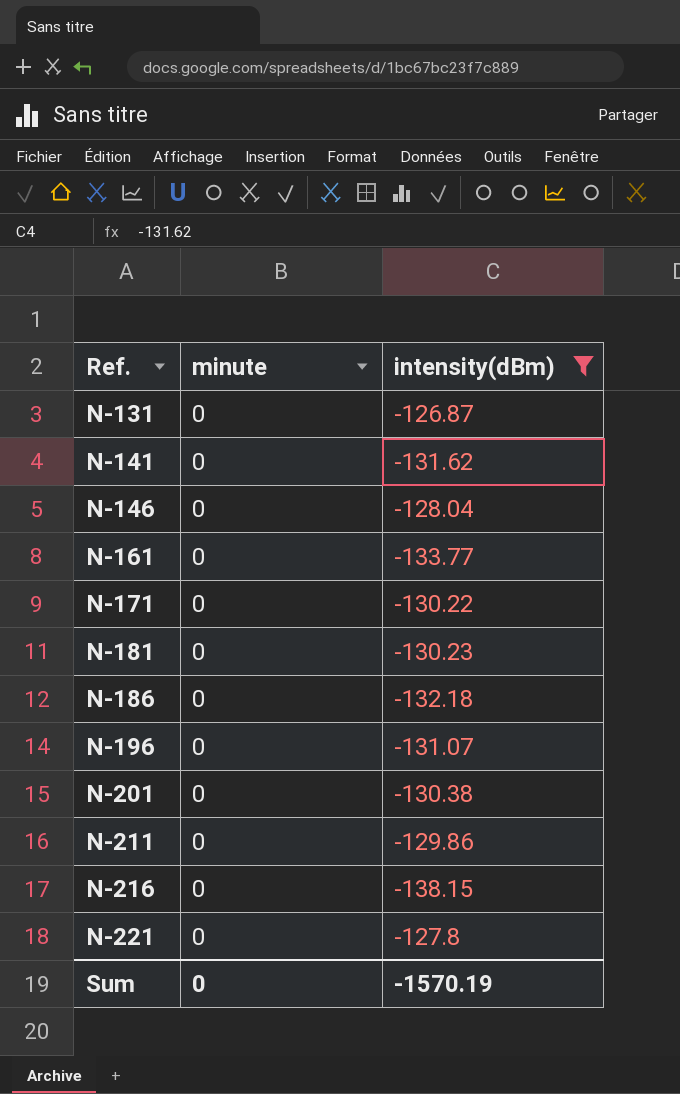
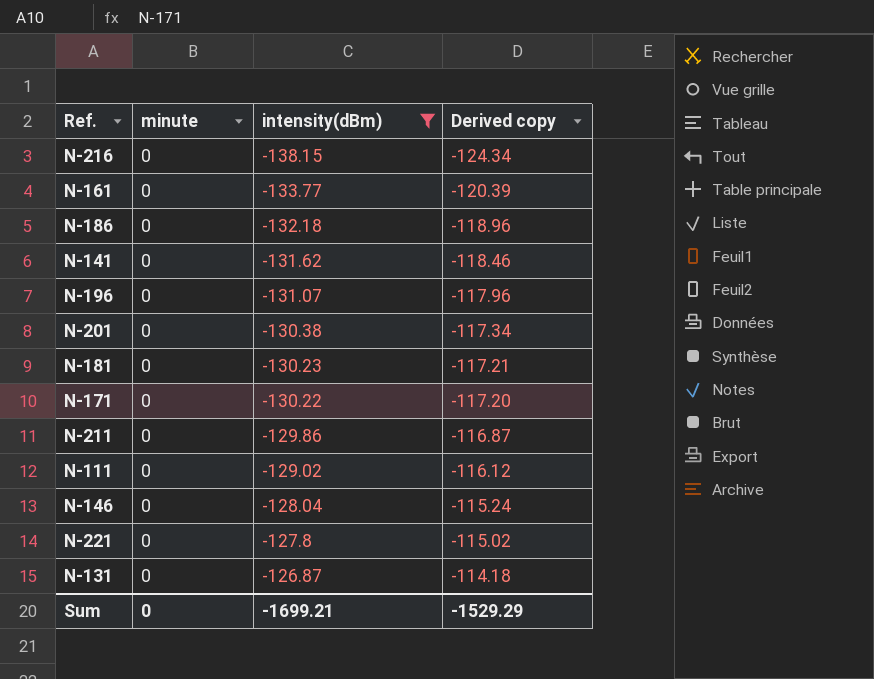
row order: Ref. ascending -> intensity(dBm) ascending
column Derived copy | formula: none -> [intensity(dBm)] * 0.9
row N-111: none -> 0 | -129.02 | -116.12
Sum | intensity(dBm): -1570.19 -> -1699.21

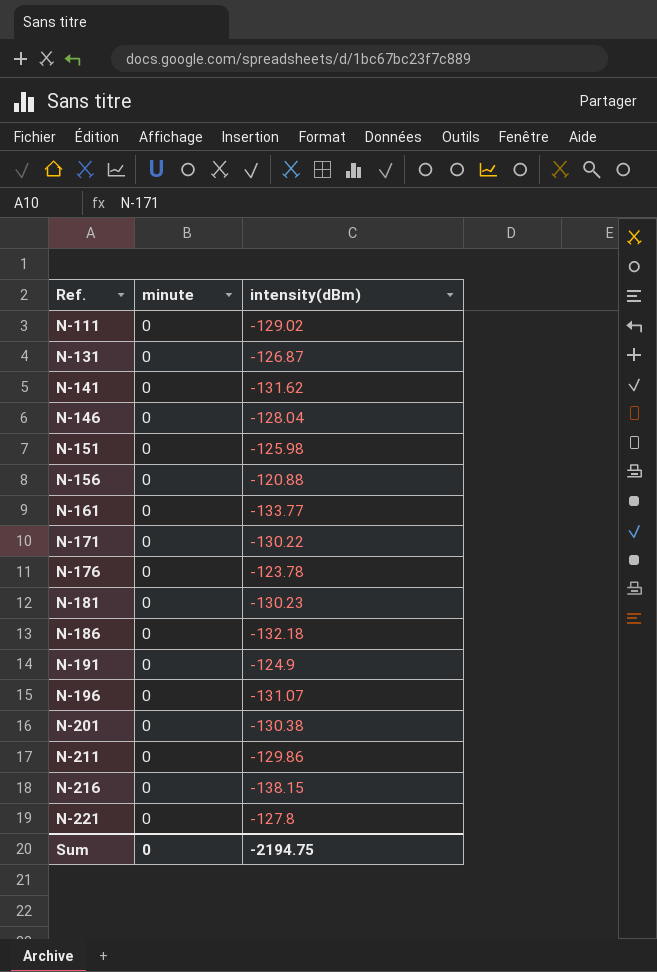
filter: intensity(dBm) <= -126.87 -> none
row order: intensity(dBm) ascending -> Ref. ascending
column Derived copy | formula: [intensity(dBm)] * 0.9 -> none
Sum | intensity(dBm): -1699.21 -> -2194.75

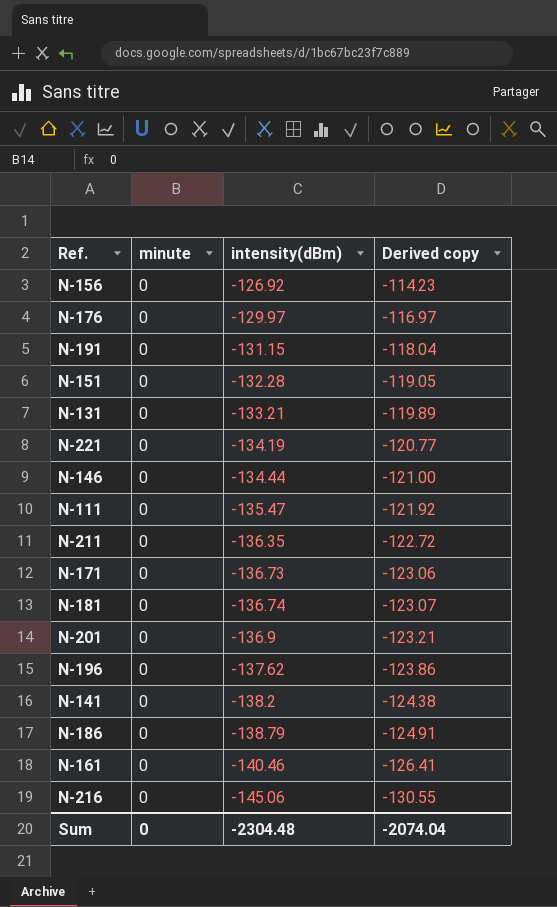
row order: Ref. ascending -> intensity(dBm) descending
column Derived copy | formula: none -> [intensity(dBm)] * 0.9
N-156 | intensity(dBm): -120.88 -> -126.92
N-176 | intensity(dBm): -123.78 -> -129.97
N-191 | intensity(dBm): -124.9 -> -131.15
N-151 | intensity(dBm): -125.98 -> -132.28
N-131 | intensity(dBm): -126.87 -> -133.21
N-221 | intensity(dBm): -127.8 -> -134.19
N-146 | intensity(dBm): -128.04 -> -134.44
N-111 | intensity(dBm): -129.02 -> -135.47
N-211 | intensity(dBm): -129.86 -> -136.35
N-171 | intensity(dBm): -130.22 -> -136.73
N-181 | intensity(dBm): -130.23 -> -136.74
N-201 | intensity(dBm): -130.38 -> -136.9
N-196 | intensity(dBm): -131.07 -> -137.62
N-141 | intensity(dBm): -131.62 -> -138.2
N-186 | intensity(dBm): -132.18 -> -138.79
N-161 | intensity(dBm): -133.77 -> -140.46
N-216 | intensity(dBm): -138.15 -> -145.06
Sum | intensity(dBm): -2194.75 -> -2304.48

